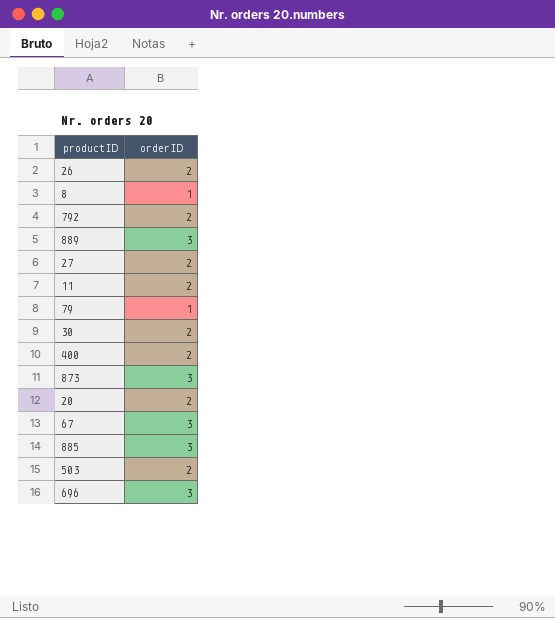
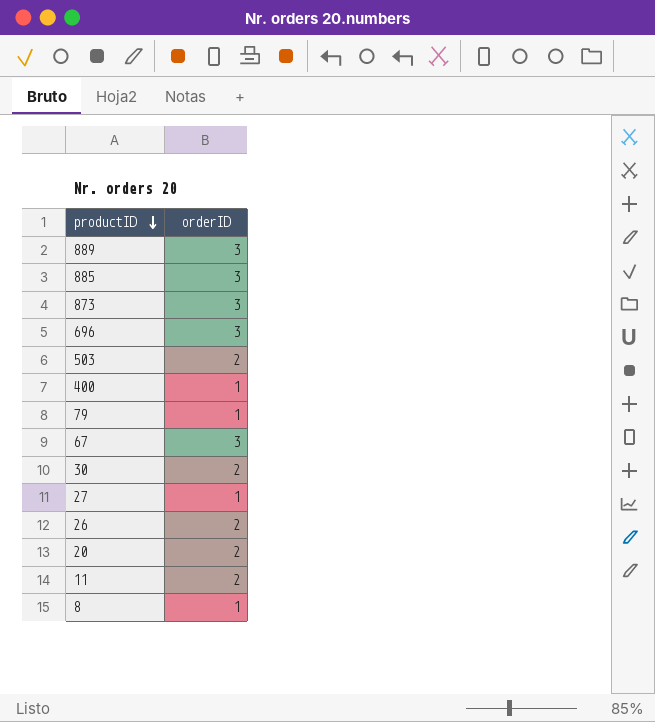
row order: none -> productID descending
row 792: 2 -> none
400 | orderID: 2 -> 1
27 | orderID: 2 -> 1

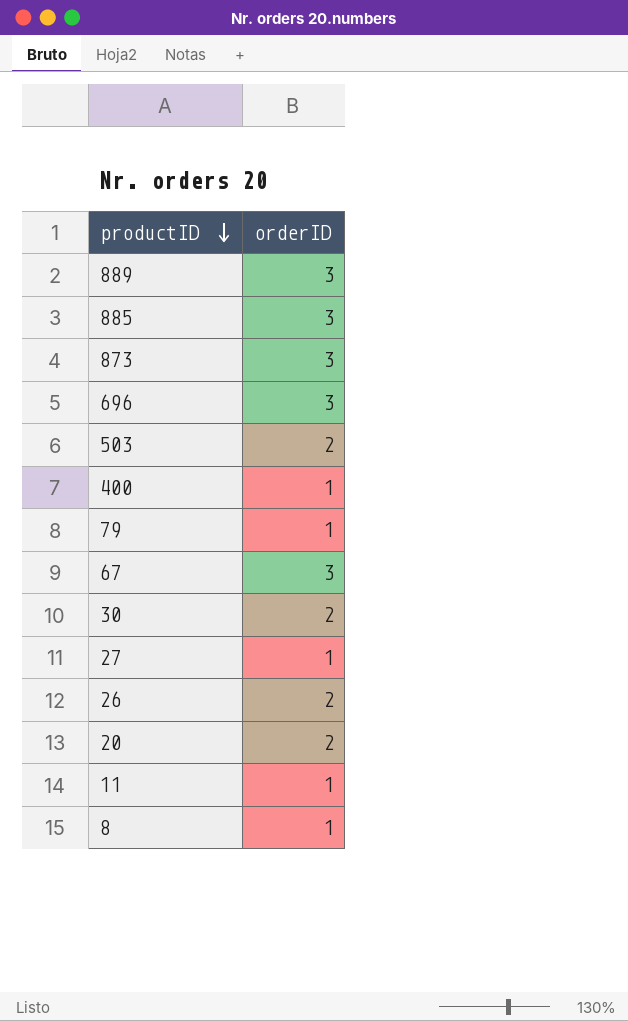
11 | orderID: 2 -> 1

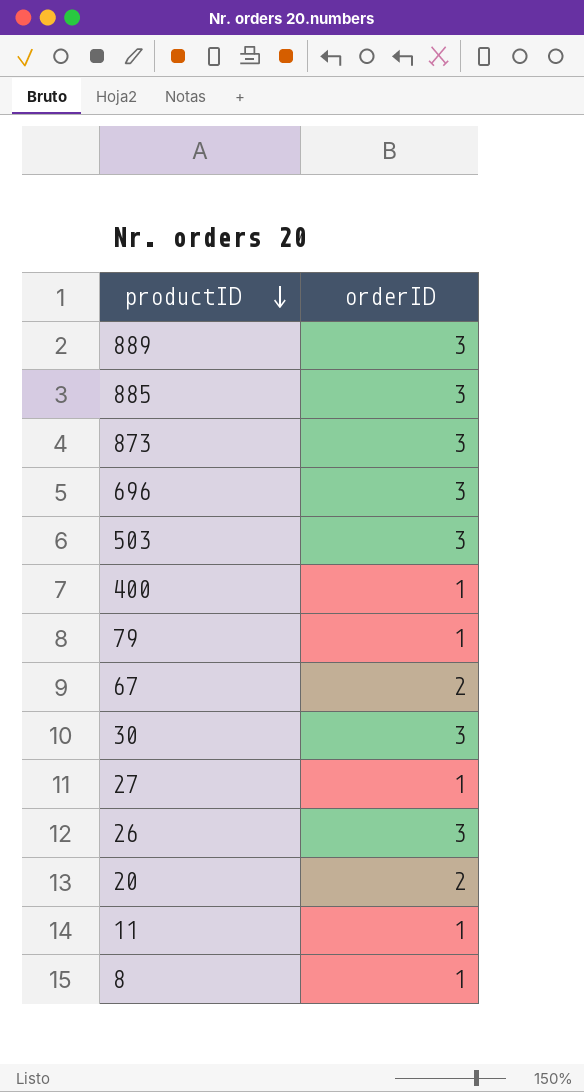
503 | orderID: 2 -> 3
67 | orderID: 3 -> 2
30 | orderID: 2 -> 3
26 | orderID: 2 -> 3

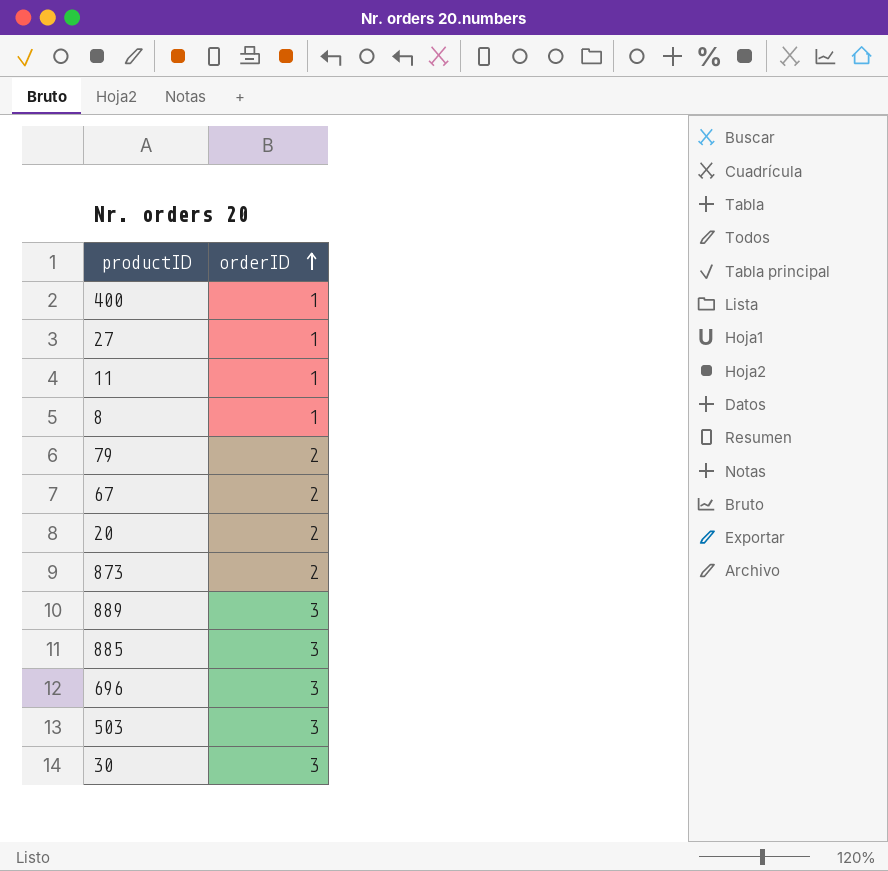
row order: productID descending -> orderID ascending
row 26: 3 -> none
79 | orderID: 1 -> 2
873 | orderID: 3 -> 2

